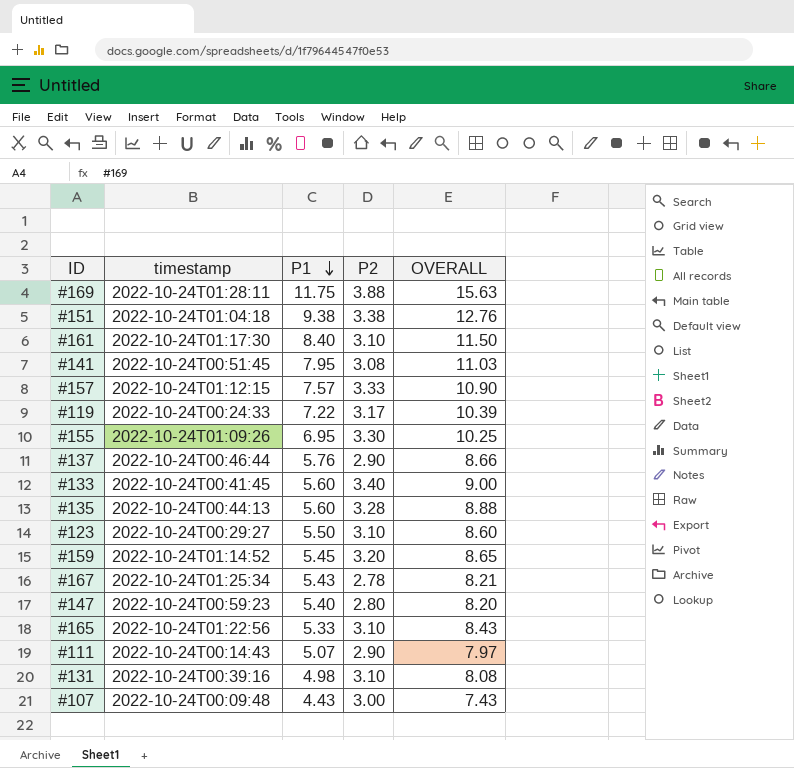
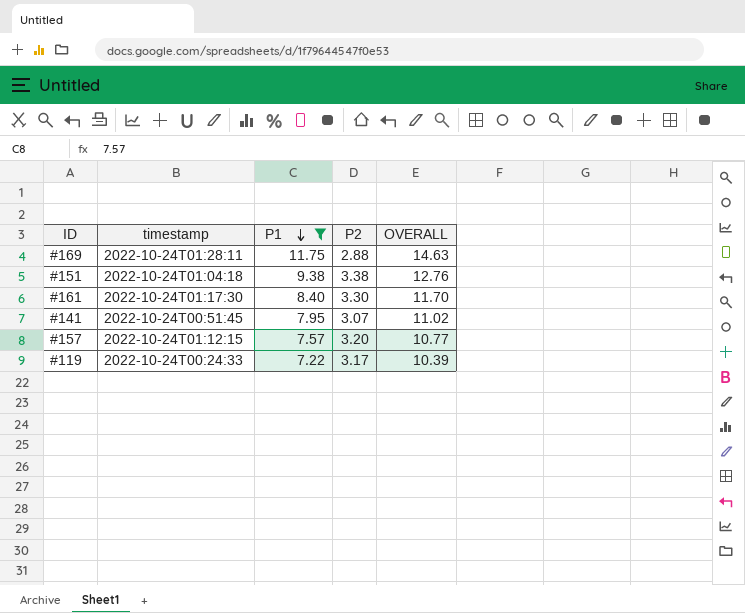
filter: none -> P1 >= 7.22
#169 | P2: 3.88 -> 2.88
#169 | OVERALL: 15.63 -> 14.63
#161 | P2: 3.10 -> 3.30
#161 | OVERALL: 11.50 -> 11.70
#141 | P2: 3.08 -> 3.07
#141 | OVERALL: 11.03 -> 11.02
#157 | P2: 3.33 -> 3.20
#157 | OVERALL: 10.90 -> 10.77

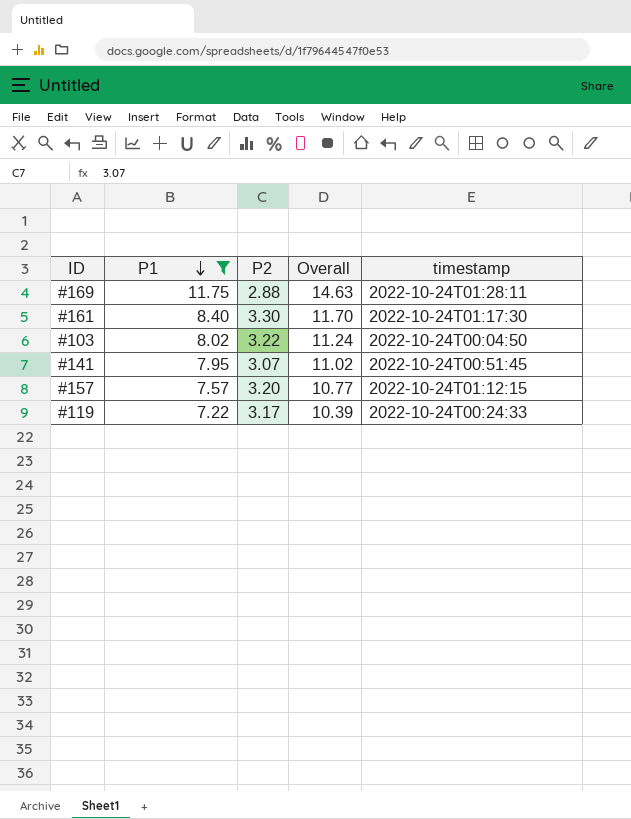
column name: OVERALL -> Overall
column timestamp | position: 2 -> 5
row #151: 2022-10-24T01:04:18 | 9.38 | 3.38 | 12.76 -> none
row #103: none -> 8.02 | 3.22 | 11.24 | 2022-10-24T00:04:50

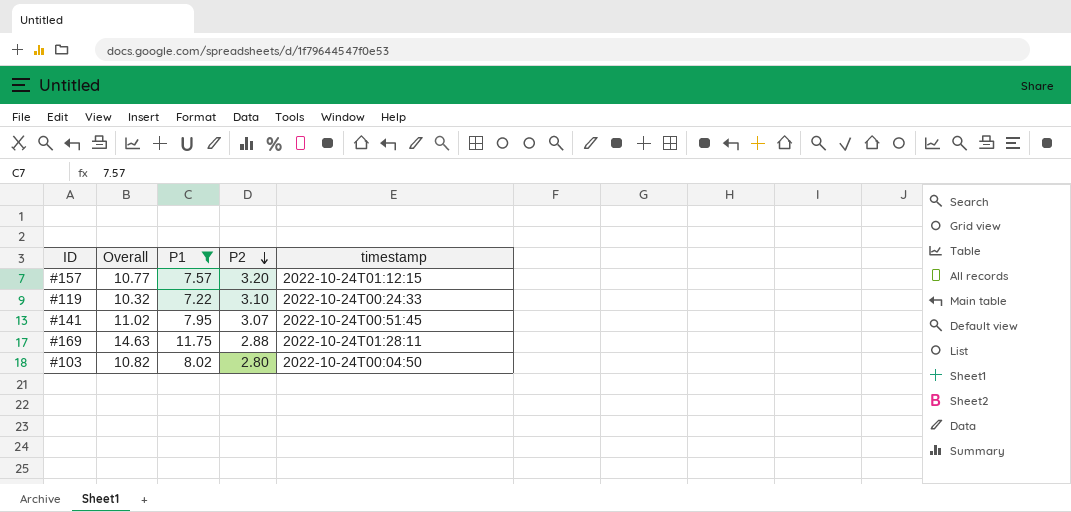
row order: P1 descending -> P2 descending
column Overall | position: 4 -> 2
row #161: 8.40 | 3.30 | 11.70 | 2022-10-24T01:17:30 -> none
#119 | Overall: 10.39 -> 10.32
#119 | P2: 3.17 -> 3.10
#103 | Overall: 11.24 -> 10.82
#103 | P2: 3.22 -> 2.80

